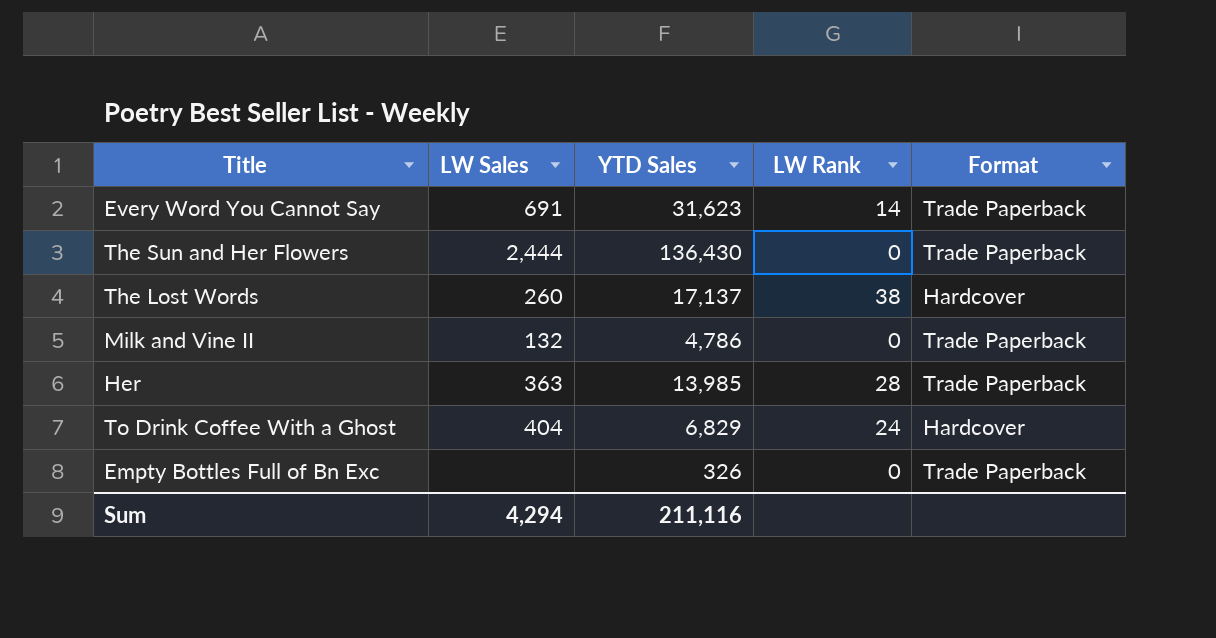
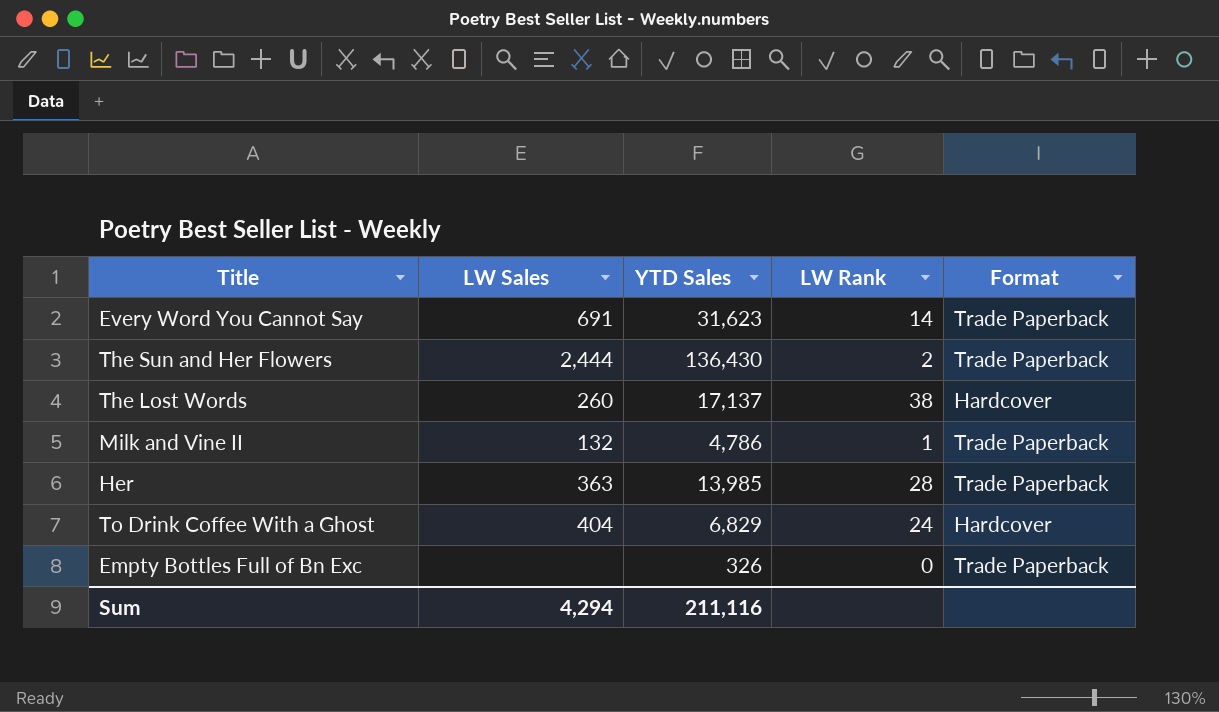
The Sun and Her Flowers | LW Rank: 0 -> 2
Milk and Vine II | LW Rank: 0 -> 1

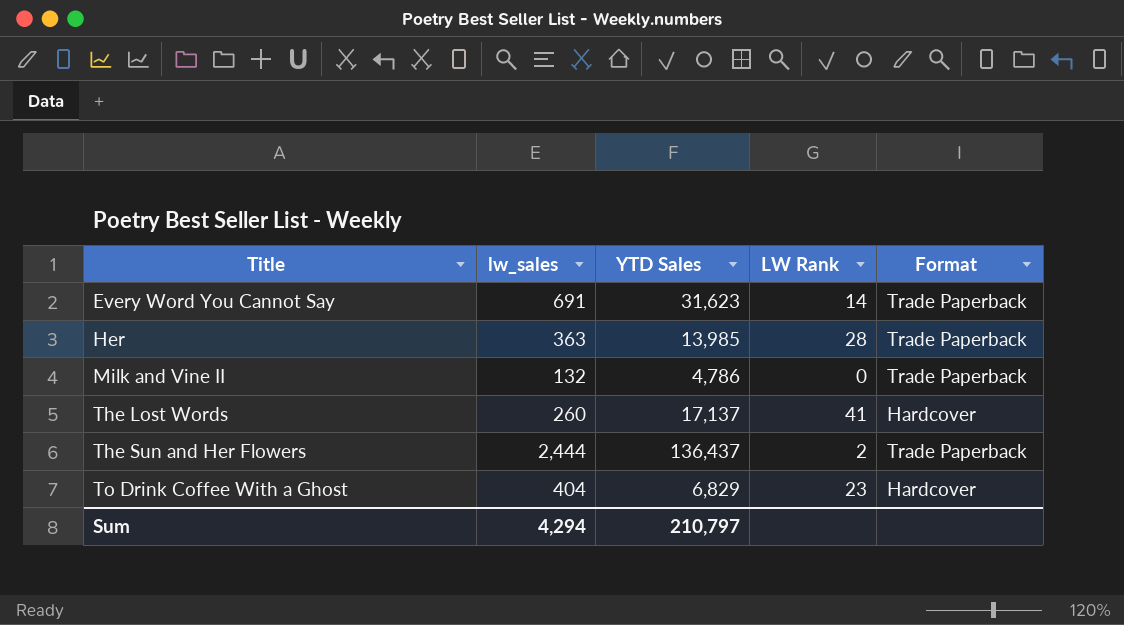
row order: none -> Title ascending
column name: LW Sales -> lw_sales
row Empty Bottles Full of Bn Exc: none | 326 | 0 | Trade Paperback -> none
Milk and Vine II | LW Rank: 1 -> 0
The Lost Words | LW Rank: 38 -> 41
The Sun and Her Flowers | YTD Sales: 136,430 -> 136,437
To Drink Coffee With a Ghost | LW Rank: 24 -> 23
Sum | YTD Sales: 211,116 -> 210,797

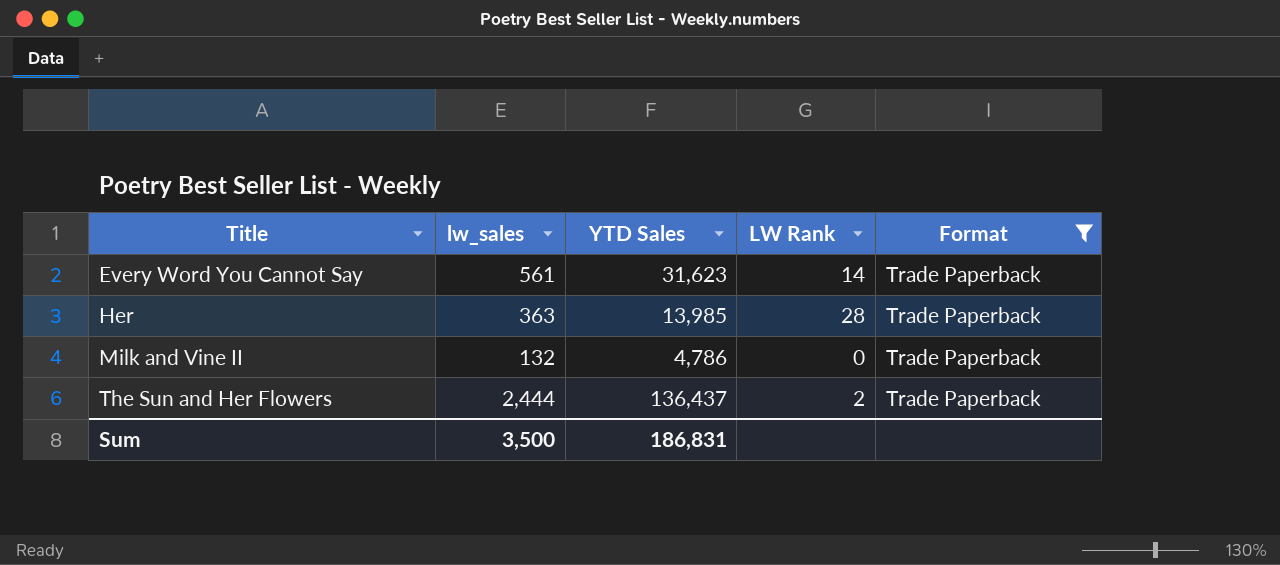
filter: none -> Format = Trade Paperback
Every Word You Cannot Say | lw_sales: 691 -> 561
Sum | lw_sales: 4,294 -> 3,500
Sum | YTD Sales: 210,797 -> 186,831

